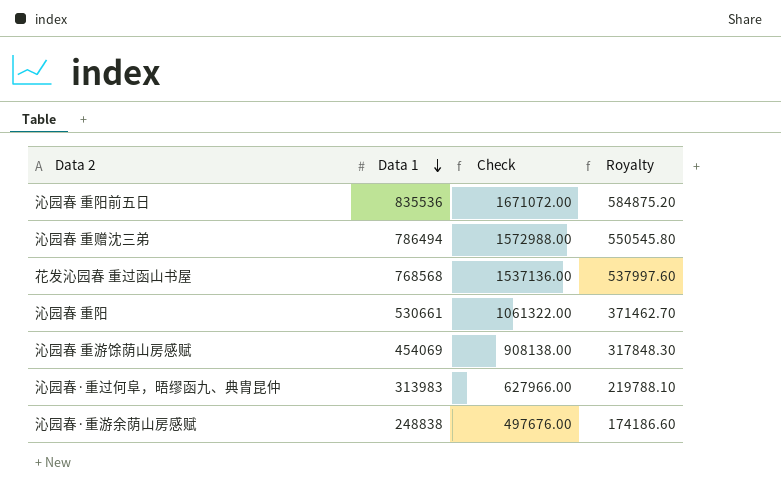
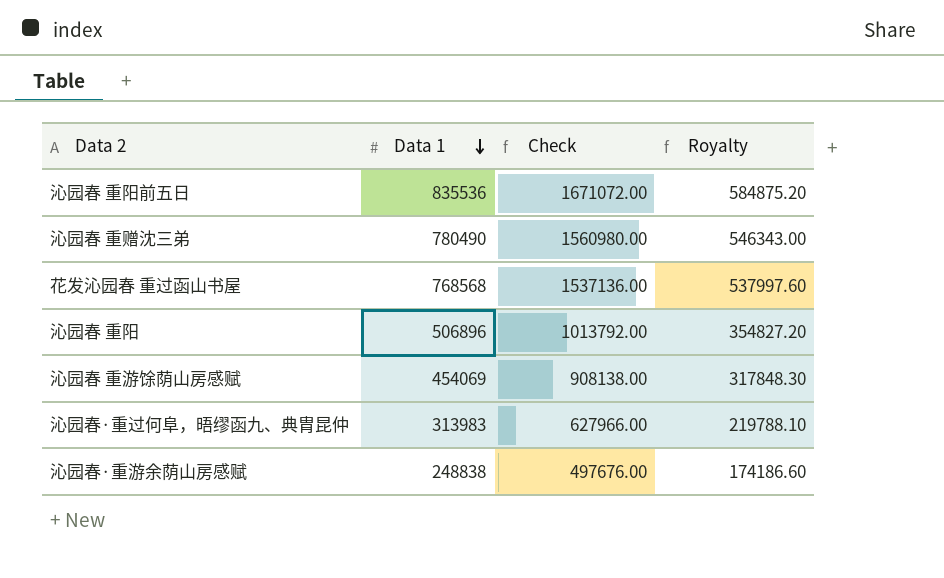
沁园春 重赠沈三弟 | Data 1: 786494 -> 780490
沁园春 重赠沈三弟 | Check: 1572988.00 -> 1560980.00
沁园春 重赠沈三弟 | Royalty: 550545.80 -> 546343.00
沁园春 重阳 | Data 1: 530661 -> 506896
沁园春 重阳 | Check: 1061322.00 -> 1013792.00
沁园春 重阳 | Royalty: 371462.70 -> 354827.20

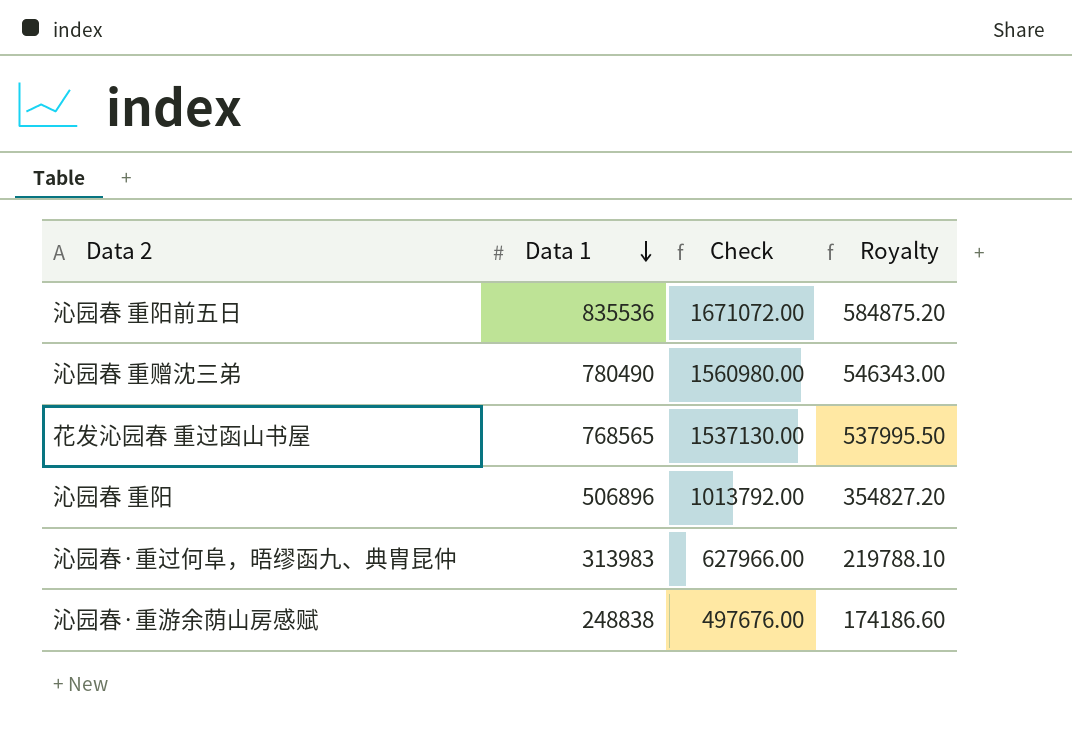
row 沁园春 重游馀荫山房感赋: 454069 | 908138.00 | 317848.30 -> none
花发沁园春 重过函山书屋 | Data 1: 768568 -> 768565
花发沁园春 重过函山书屋 | Check: 1537136.00 -> 1537130.00
花发沁园春 重过函山书屋 | Royalty: 537997.60 -> 537995.50

